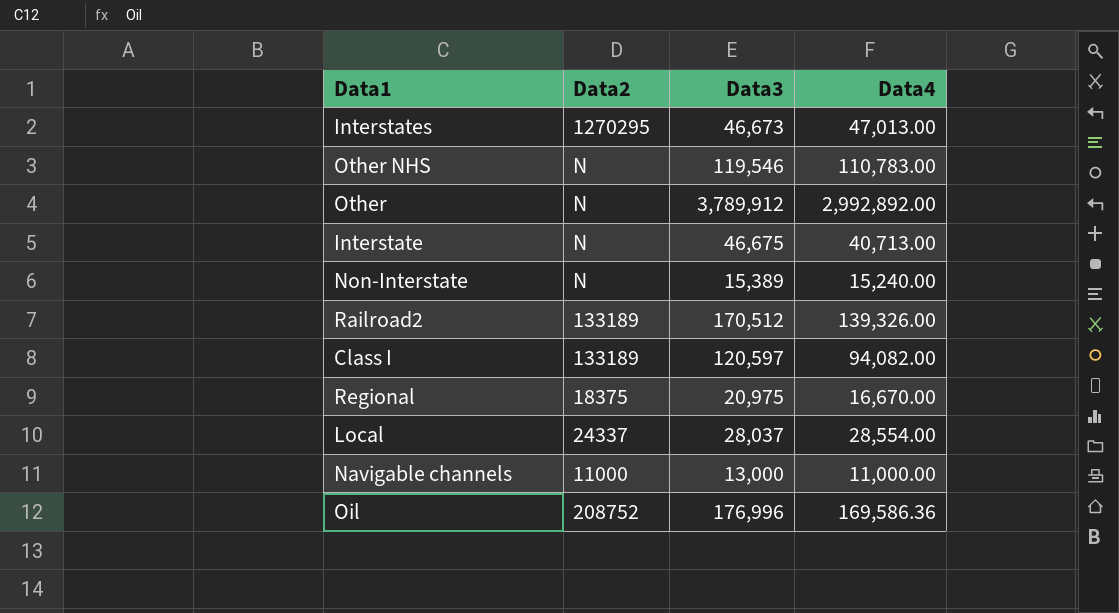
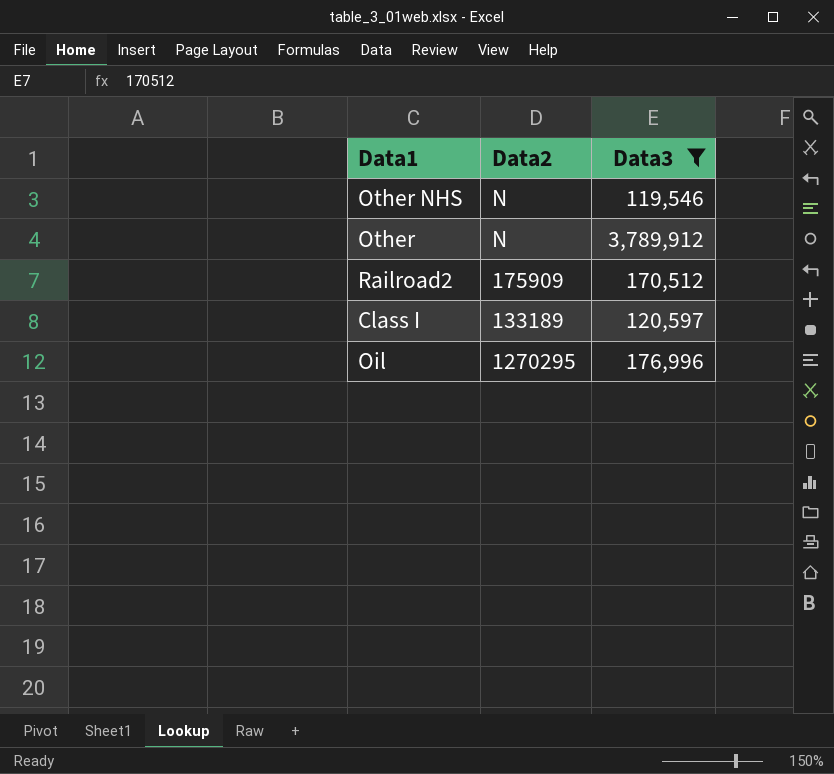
filter: none -> Data3 >= 119,546
column Data4 | position: 4 -> none
Railroad2 | Data2: 133189 -> 175909
Oil | Data2: 208752 -> 1270295

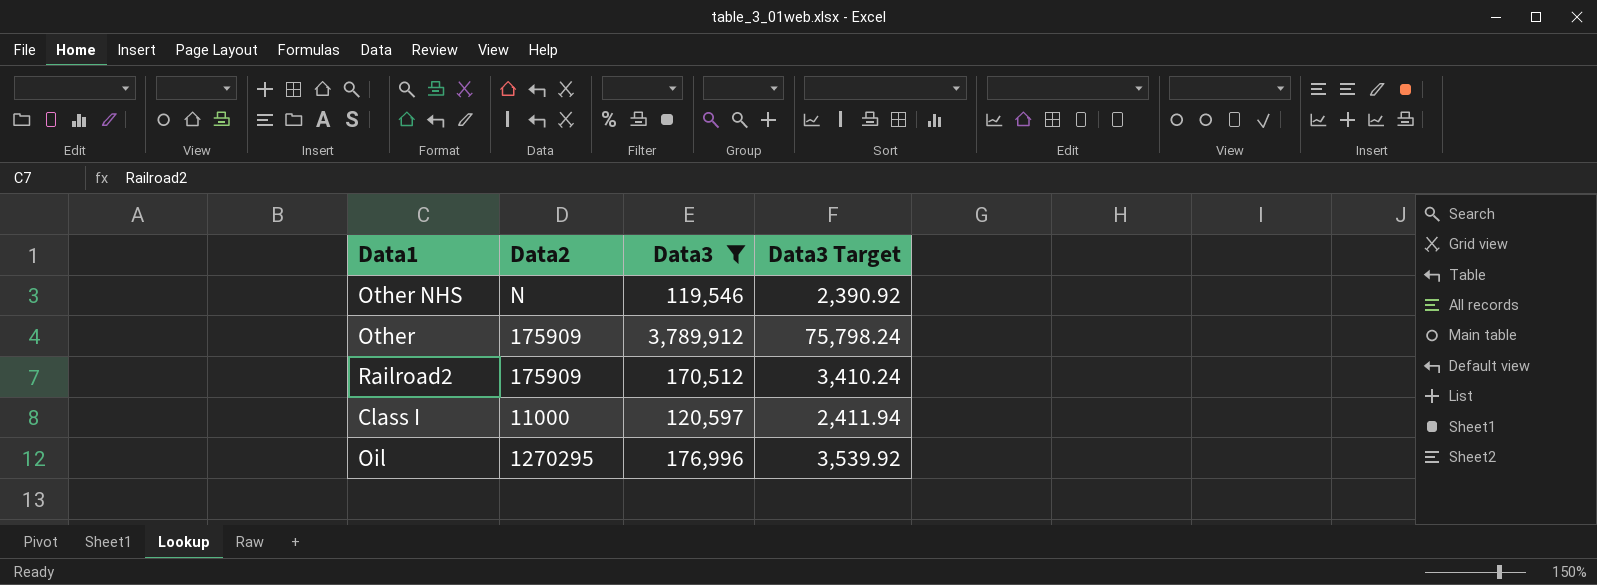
column Data3 Target | formula: none -> [Data3] * 0.02
Other | Data2: N -> 175909
Class I | Data2: 133189 -> 11000

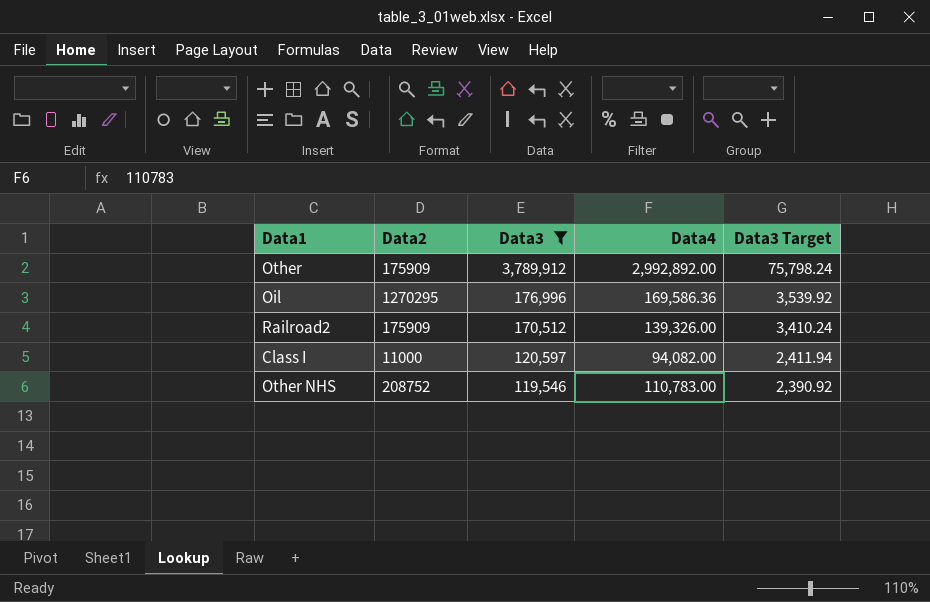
row order: none -> Data3 descending
column Data4 | position: none -> 4
Other NHS | Data2: N -> 208752

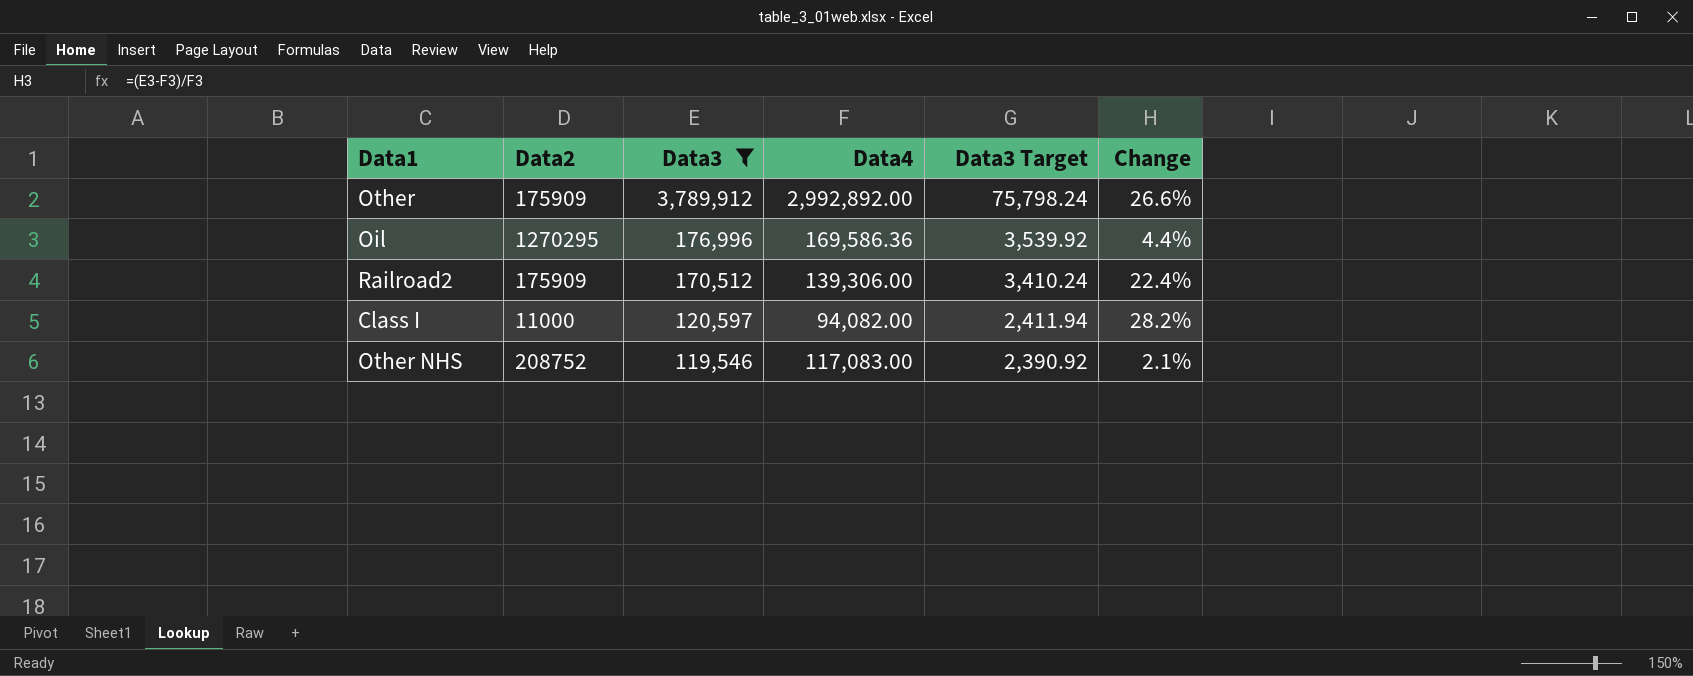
column Change | formula: none -> ([Data3] - [Data4]) / [Data4]
Railroad2 | Data4: 139,326.00 -> 139,306.00
Other NHS | Data4: 110,783.00 -> 117,083.00

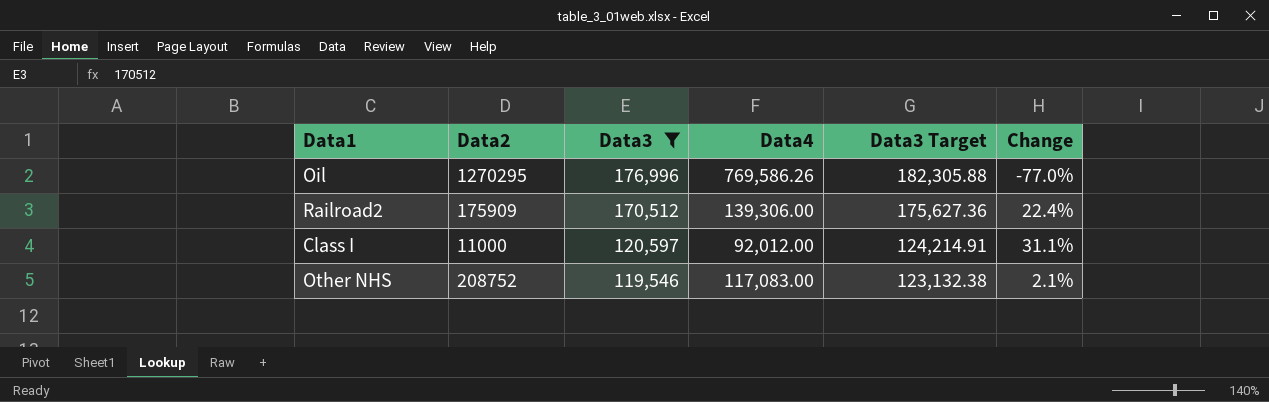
column Data3 Target | formula: [Data3] * 0.02 -> [Data3] * 1.03
row Other: 175909 | 3,789,912 | 2,992,892.00 | 75,798.24 | 26.6% -> none
Oil | Data4: 169,586.36 -> 769,586.26
Oil | Change: 4.4% -> -77.0%
Class I | Data4: 94,082.00 -> 92,012.00
Class I | Change: 28.2% -> 31.1%

